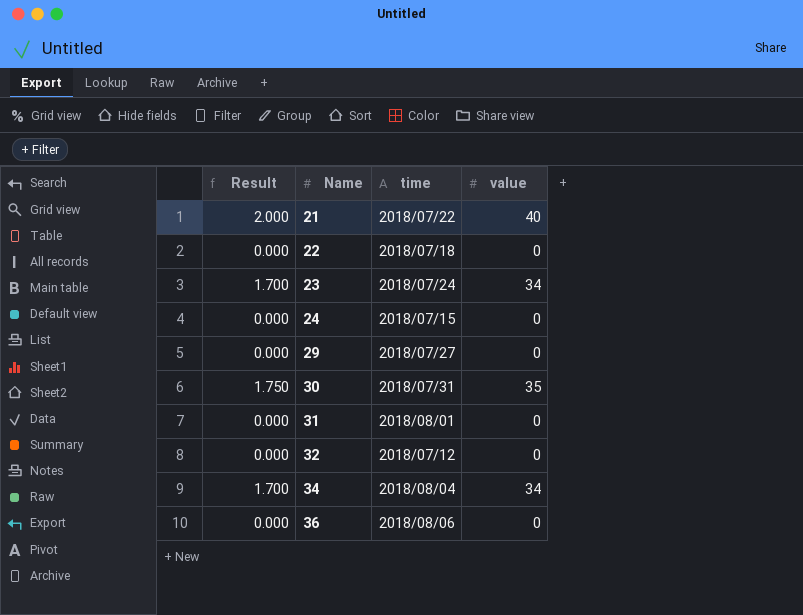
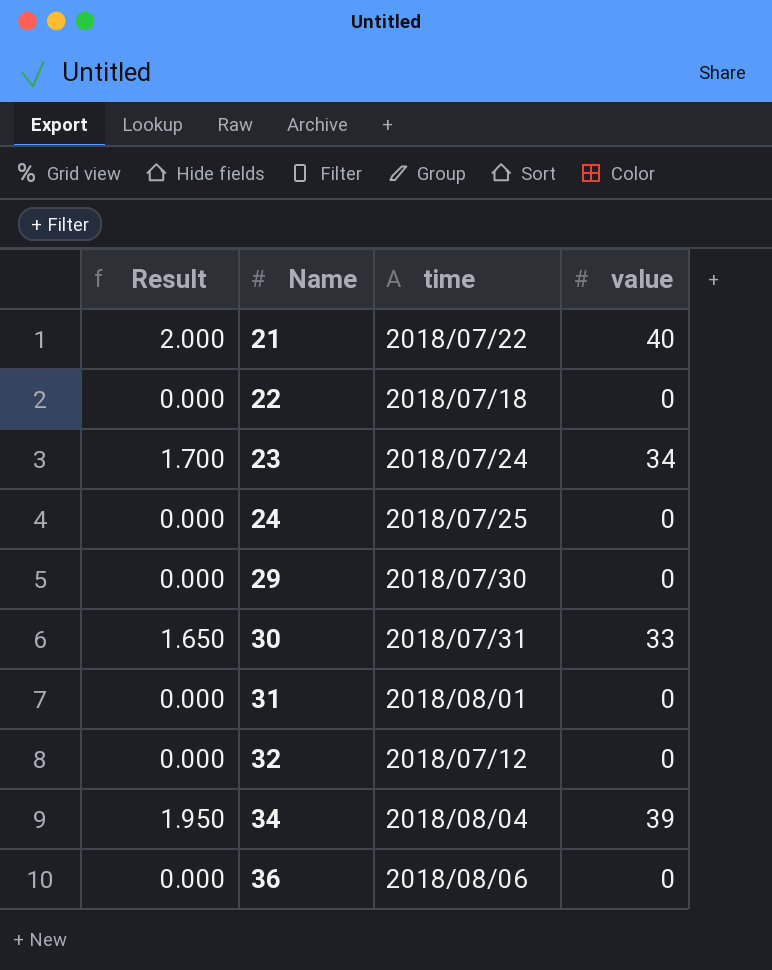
24 | time: 2018/07/15 -> 2018/07/25
29 | time: 2018/07/27 -> 2018/07/30
30 | Result: 1.750 -> 1.650
30 | value: 35 -> 33
34 | Result: 1.700 -> 1.950
34 | value: 34 -> 39

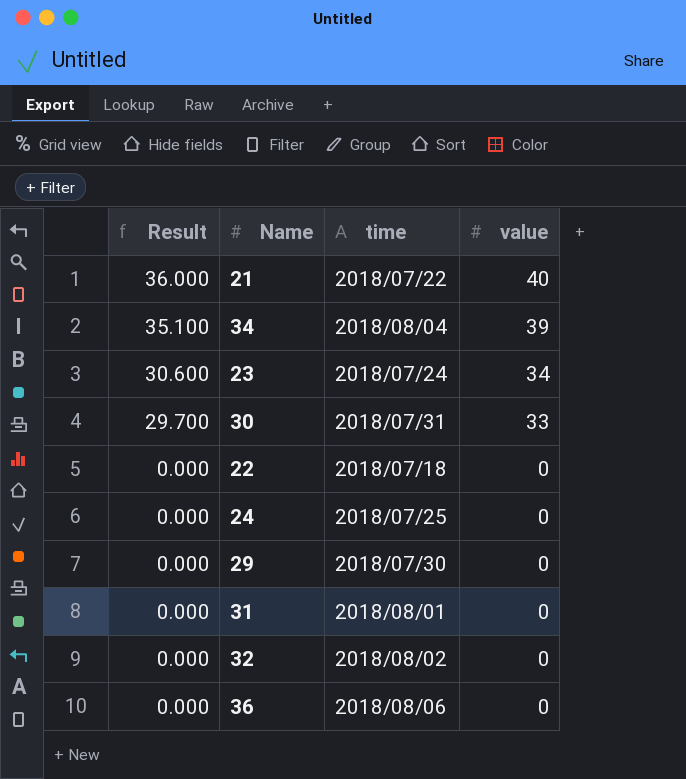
row order: Name ascending -> Result descending
column Result | formula: [value] * 0.05 -> [value] * 0.9
32 | time: 2018/07/12 -> 2018/08/02

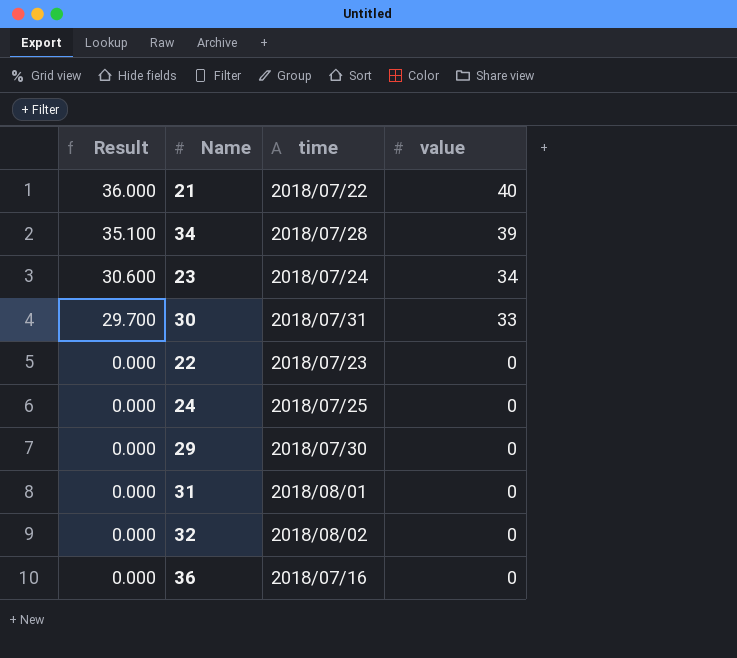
34 | time: 2018/08/04 -> 2018/07/28
22 | time: 2018/07/18 -> 2018/07/23
36 | time: 2018/08/06 -> 2018/07/16

